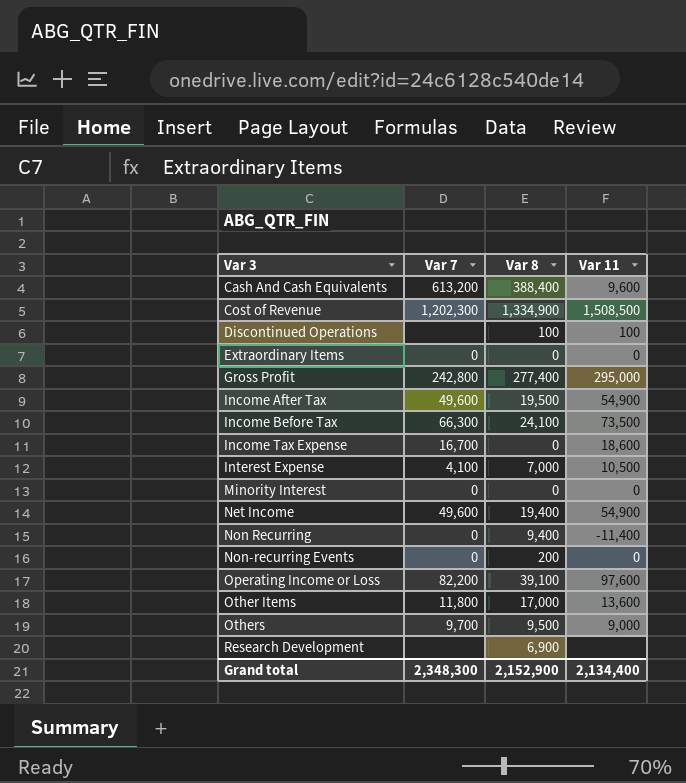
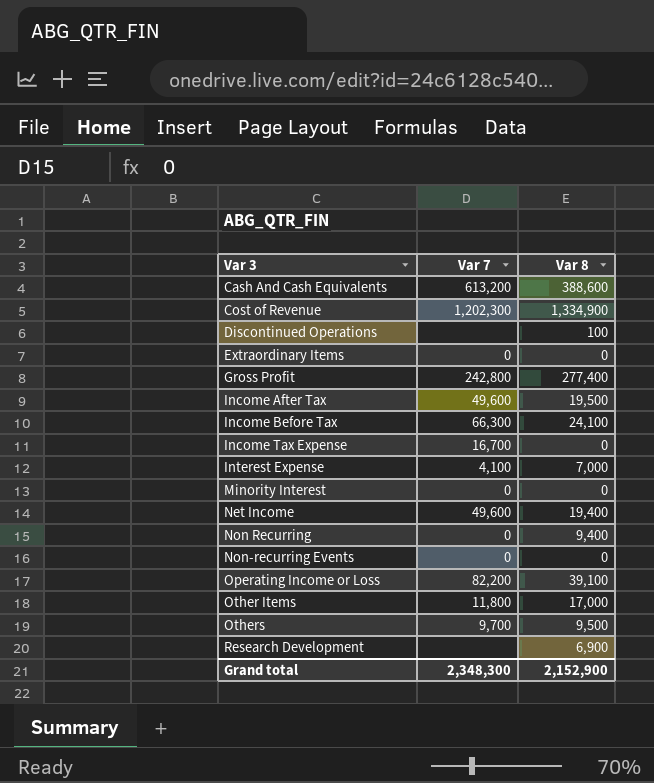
column Var 11 | position: 4 -> none
Cash And Cash Equivalents | Var 8: 388,400 -> 388,600
Non-recurring Events | Var 8: 200 -> 0

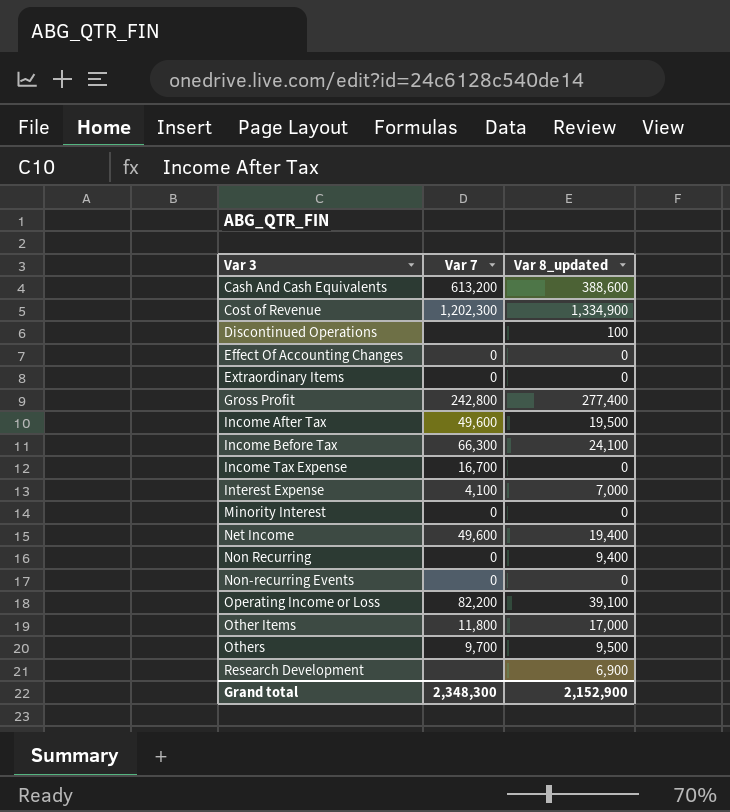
column name: Var 8 -> Var 8_updated
row Effect Of Accounting Changes: none -> 0 | 0

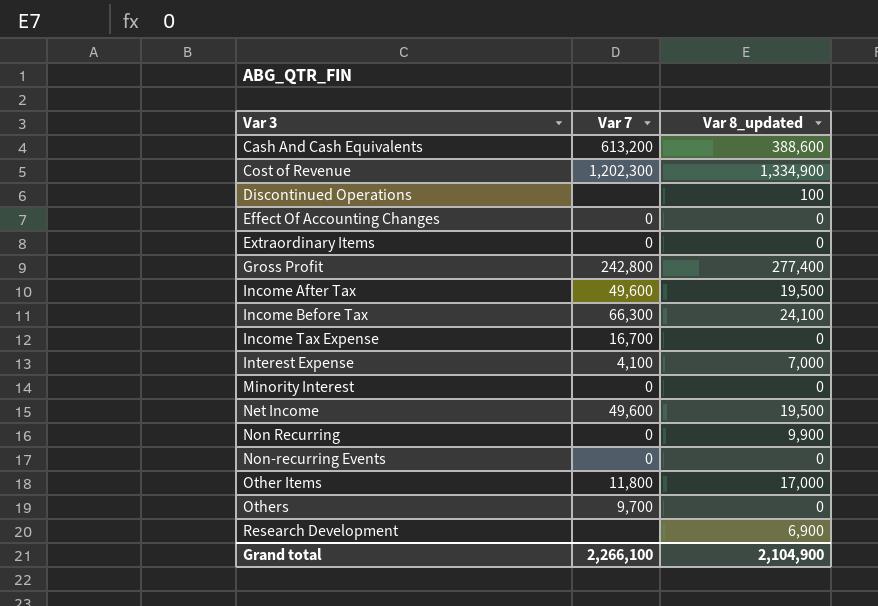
row Operating Income or Loss: 82,200 | 39,100 -> none
Net Income | Var 8_updated: 19,400 -> 19,500
Non Recurring | Var 8_updated: 9,400 -> 9,900
Others | Var 8_updated: 9,500 -> 0
Grand total | Var 7: 2,348,300 -> 2,266,100
Grand total | Var 8_updated: 2,152,900 -> 2,104,900

